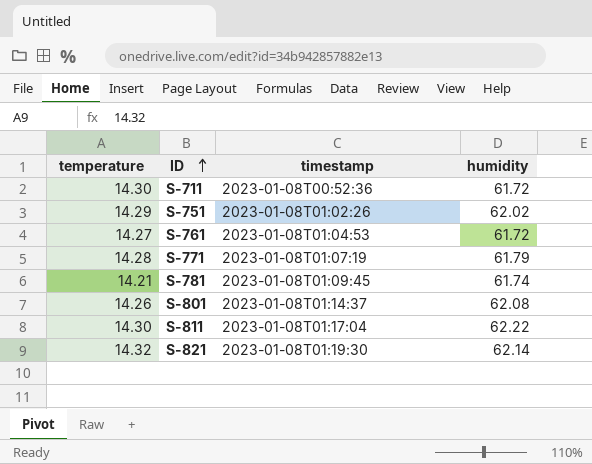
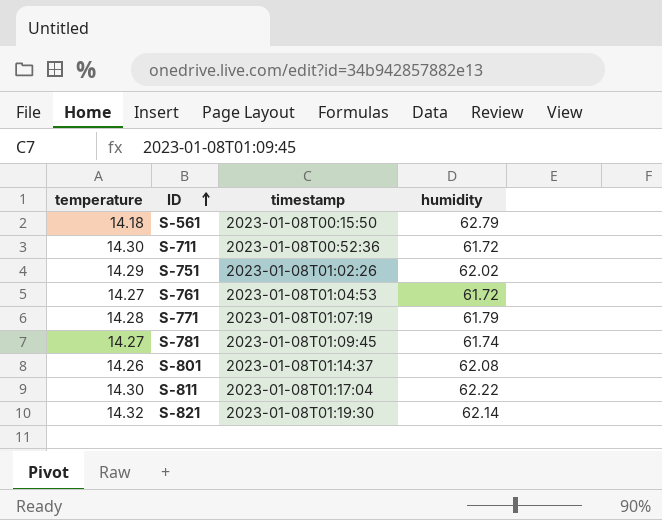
row S-561: none -> 14.18 | 2023-01-08T00:15:50 | 62.79
S-781 | temperature: 14.21 -> 14.27

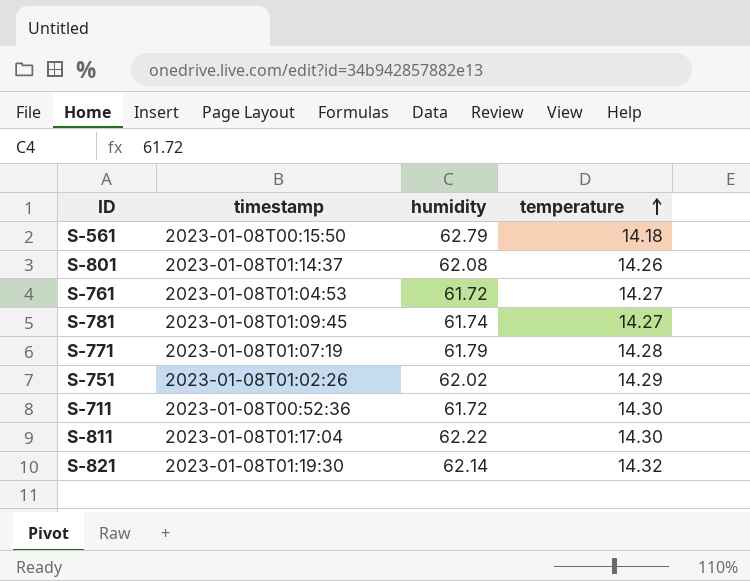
row order: ID ascending -> temperature ascending
column temperature | position: 1 -> 4

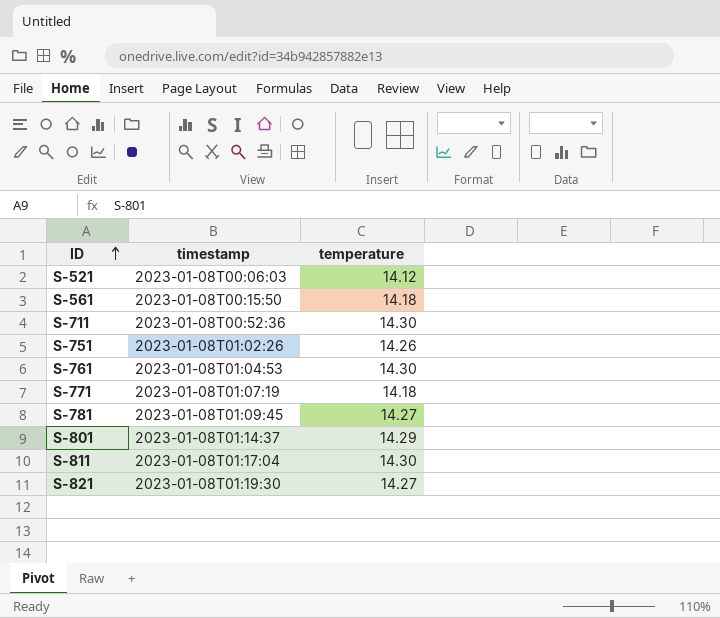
row order: temperature ascending -> ID ascending
column humidity | position: 3 -> none
row S-521: none -> 2023-01-08T00:06:03 | 14.12
S-751 | temperature: 14.29 -> 14.26
S-761 | temperature: 14.27 -> 14.30
S-771 | temperature: 14.28 -> 14.18
S-801 | temperature: 14.26 -> 14.29
S-821 | temperature: 14.32 -> 14.27

